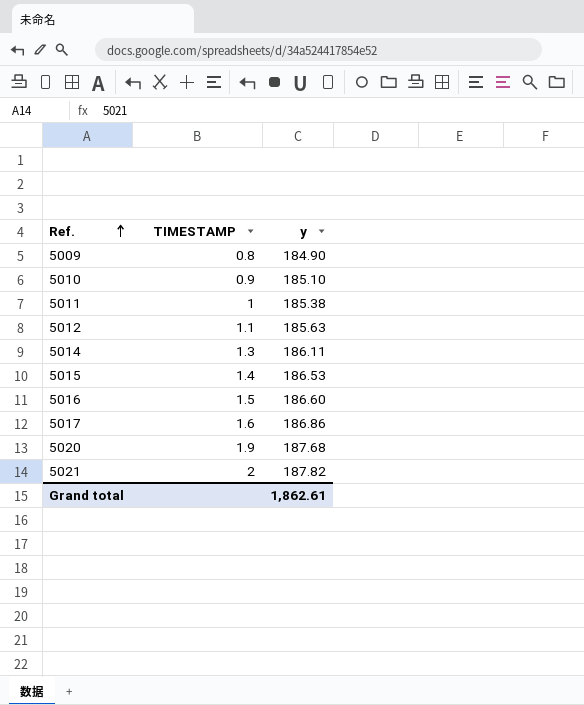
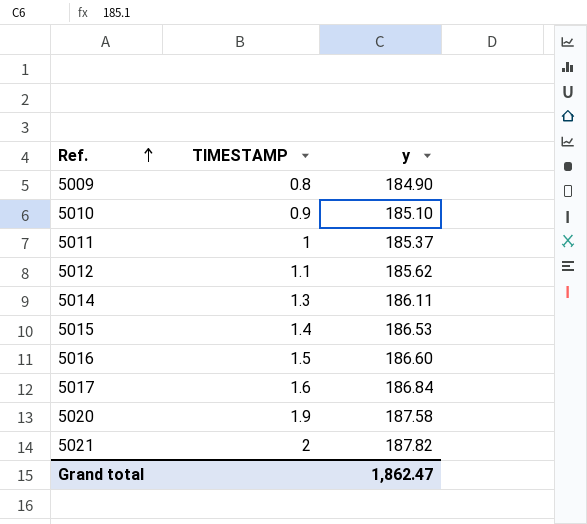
5011 | y: 185.38 -> 185.37
5012 | y: 185.63 -> 185.62
5017 | y: 186.86 -> 186.84
5020 | y: 187.68 -> 187.58
Grand total | y: 1,862.61 -> 1,862.47

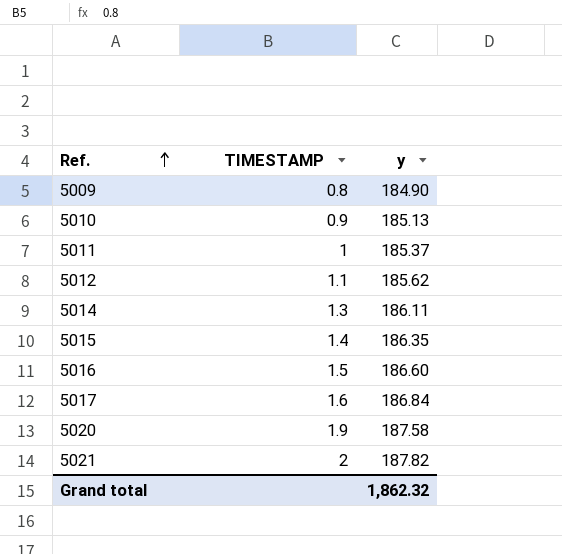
5010 | y: 185.10 -> 185.13
5015 | y: 186.53 -> 186.35
Grand total | y: 1,862.47 -> 1,862.32

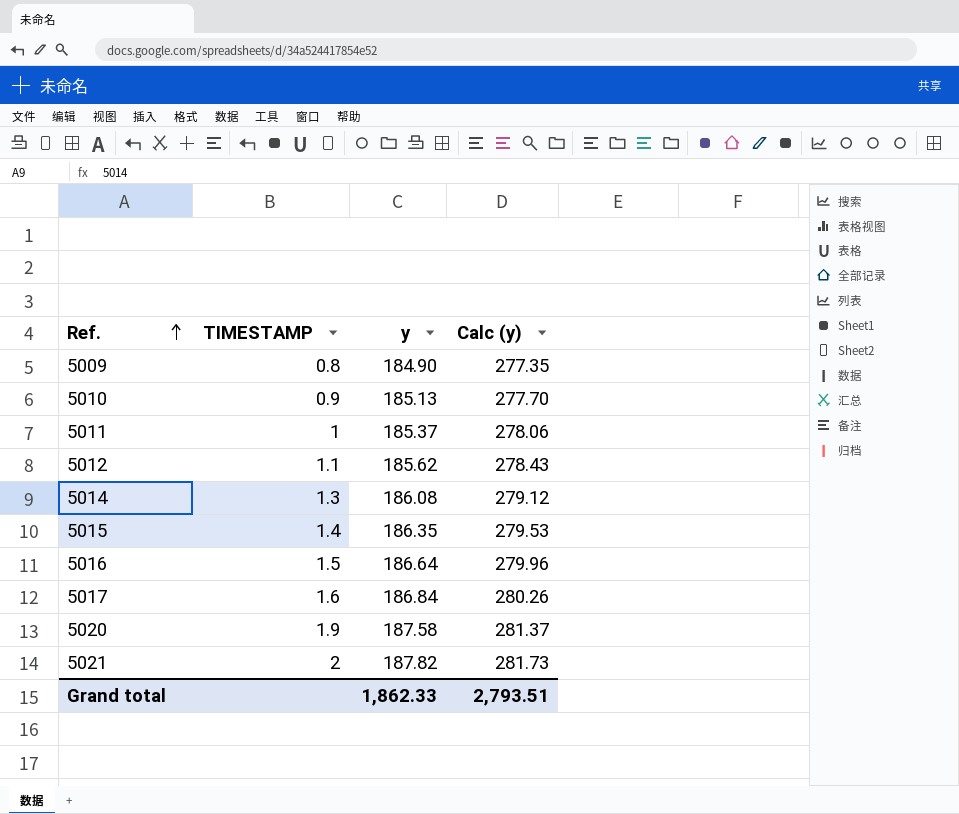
column Calc (y) | formula: none -> [y] * 1.5
5014 | y: 186.11 -> 186.08
5016 | y: 186.60 -> 186.64
Grand total | y: 1,862.32 -> 1,862.33

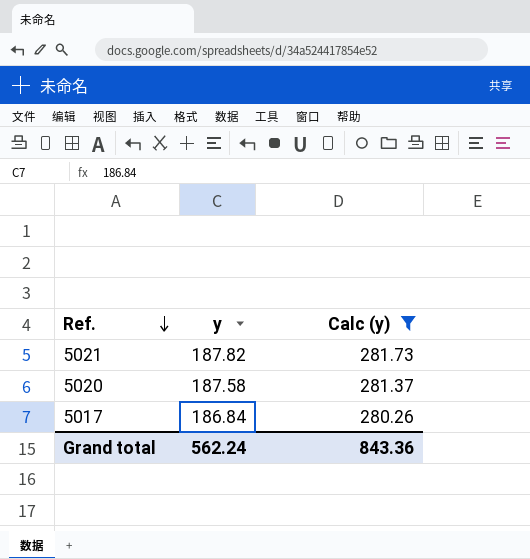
filter: none -> Calc (y) >= 280.26
row order: Ref. ascending -> Ref. descending
column TIMESTAMP | position: 2 -> none
Grand total | y: 1,862.33 -> 562.24
Grand total | Calc (y): 2,793.51 -> 843.36

